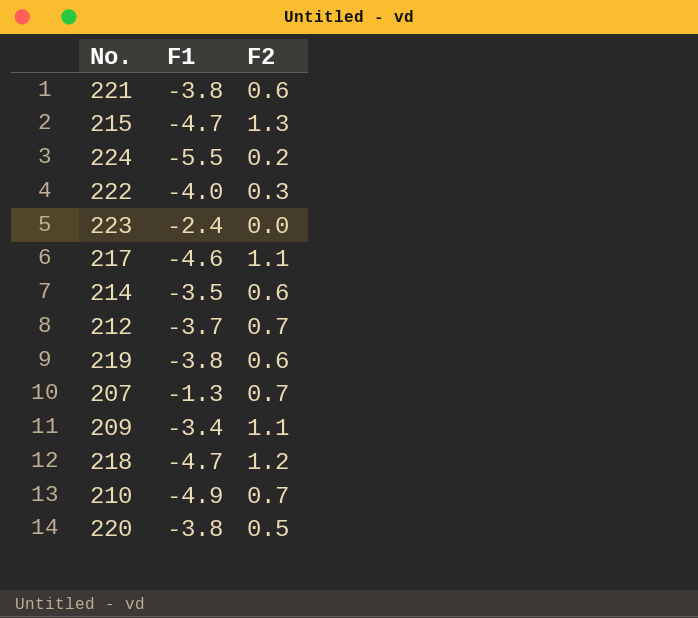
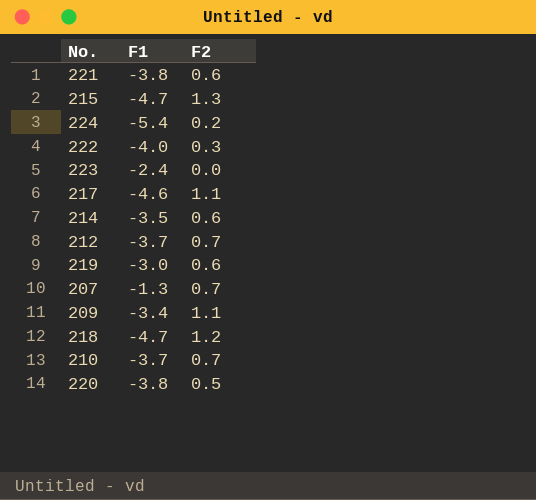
224 | F1: -5.5 -> -5.4
219 | F1: -3.8 -> -3.0
210 | F1: -4.9 -> -3.7

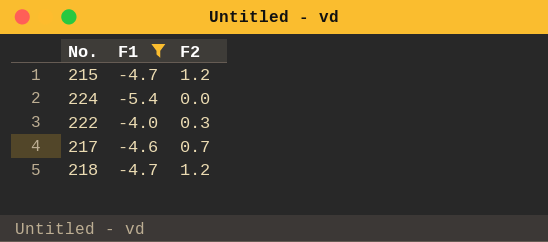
filter: none -> F1 <= -4.0
215 | F2: 1.3 -> 1.2
224 | F2: 0.2 -> 0.0
217 | F2: 1.1 -> 0.7

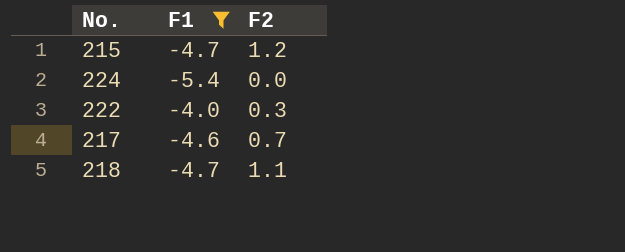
218 | F2: 1.2 -> 1.1

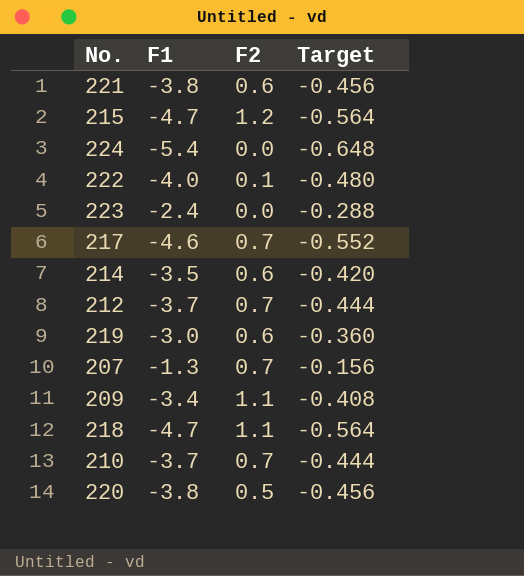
filter: F1 <= -4.0 -> none
column Target | formula: none -> [F1] * 0.12
222 | F2: 0.3 -> 0.1

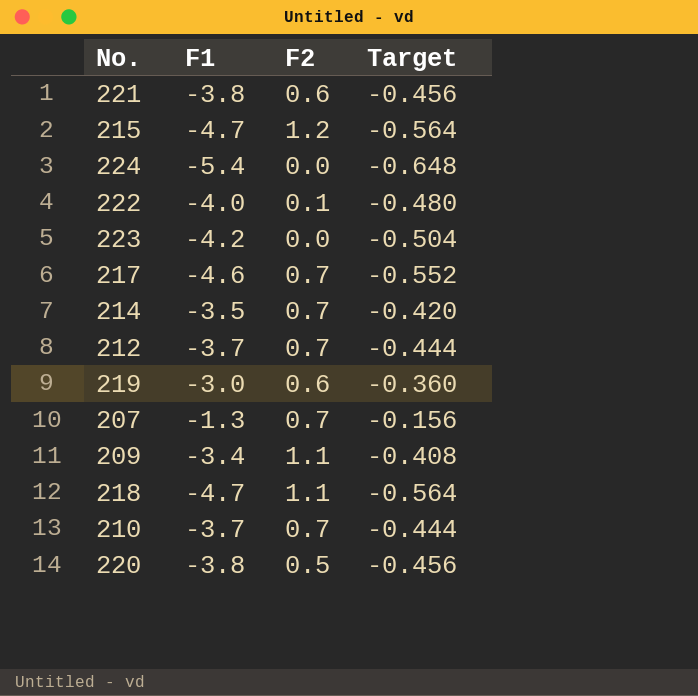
223 | F1: -2.4 -> -4.2
223 | Target: -0.288 -> -0.504
214 | F2: 0.6 -> 0.7

